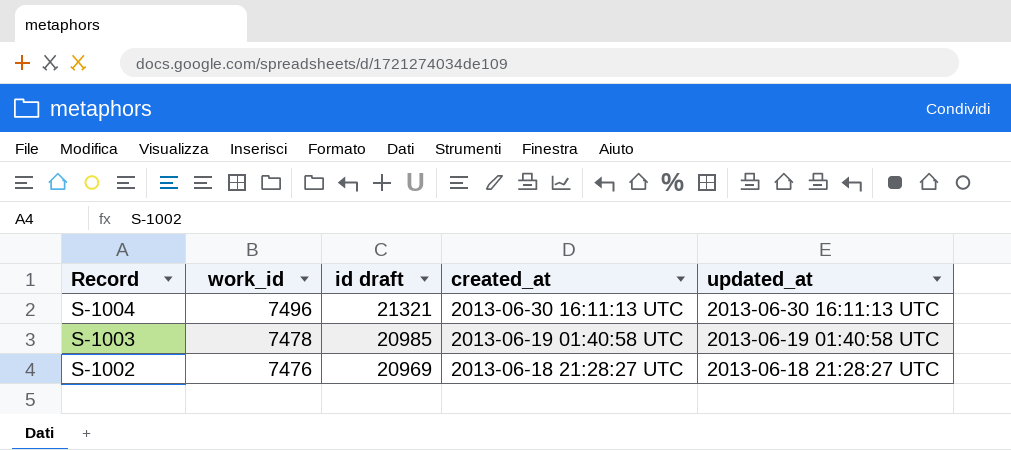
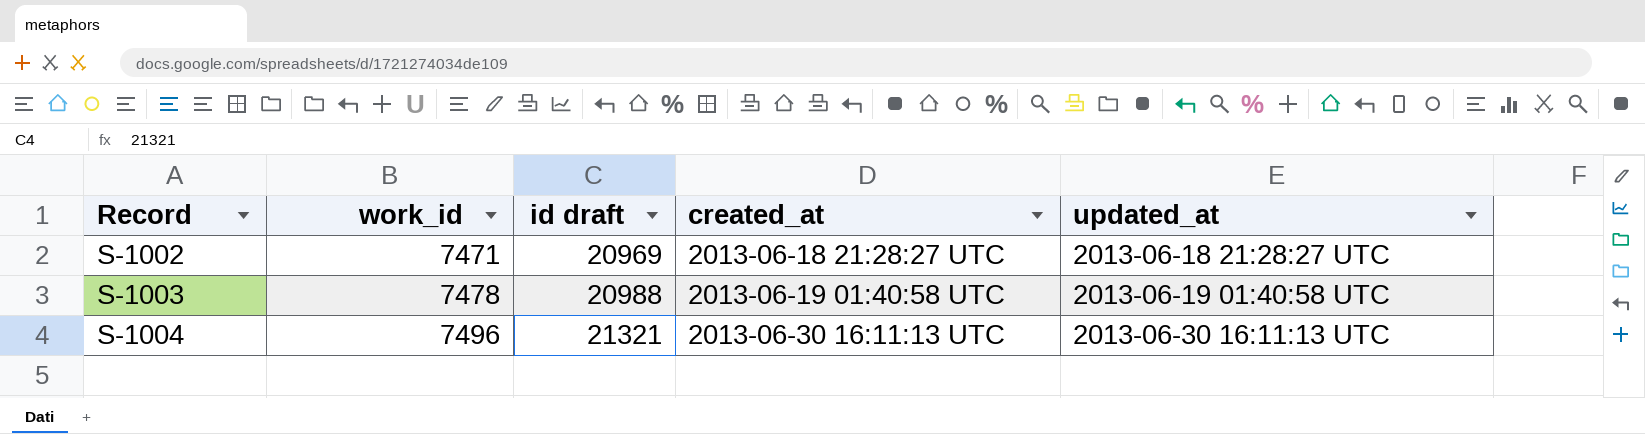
row order: Record descending -> Record ascending
S-1002 | work_id: 7476 -> 7471
S-1003 | id draft: 20985 -> 20988

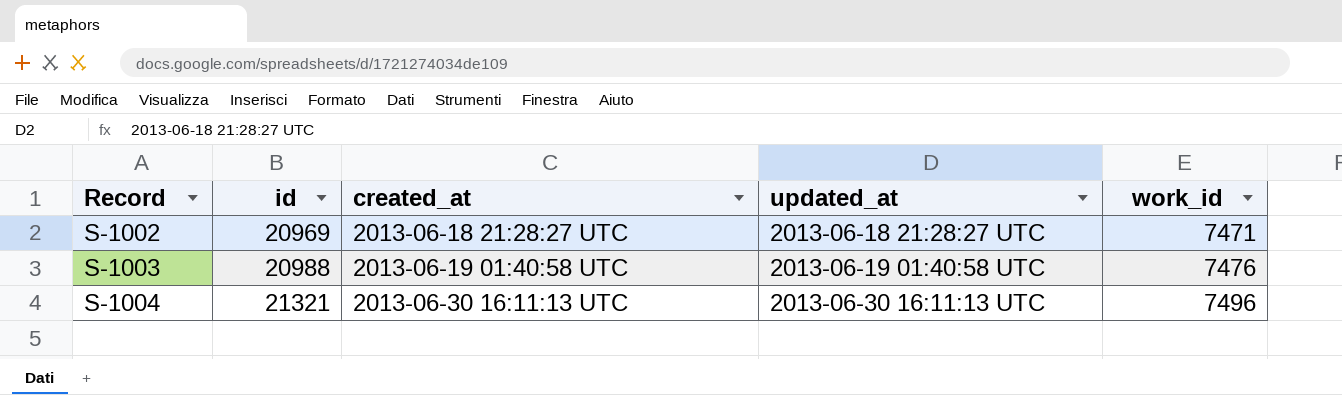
column name: id draft -> id
column work_id | position: 2 -> 5
S-1003 | work_id: 7478 -> 7476

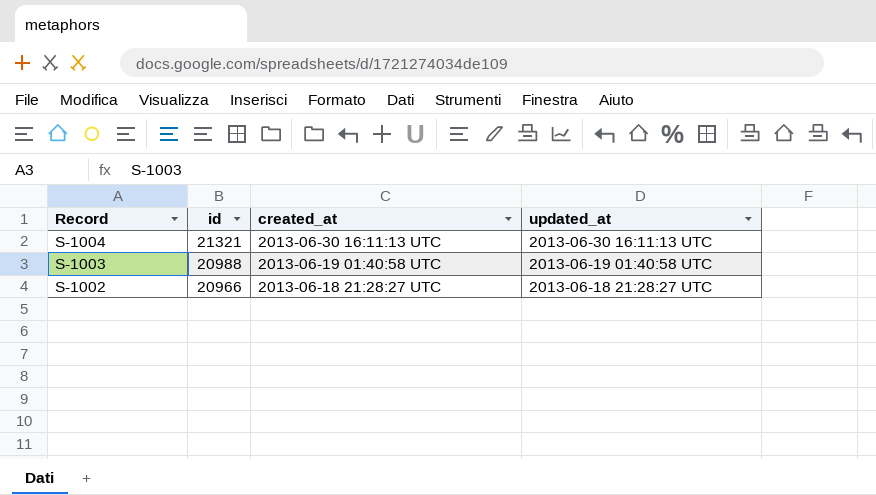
row order: Record ascending -> Record descending
column work_id | position: 5 -> none
S-1002 | id: 20969 -> 20966

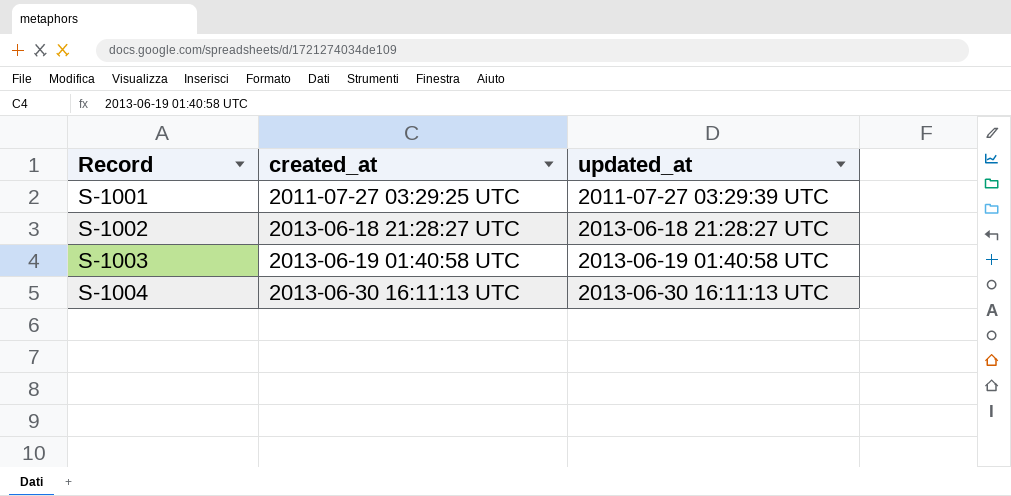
row order: Record descending -> Record ascending
column id | position: 2 -> none
row S-1001: none -> 2011-07-27 03:29:25 UTC | 2011-07-27 03:29:39 UTC

